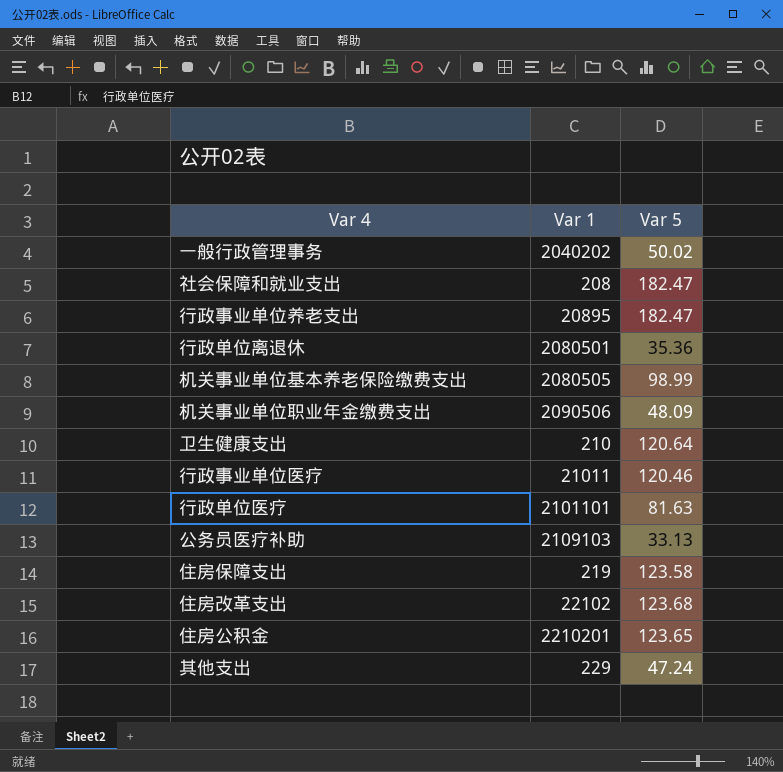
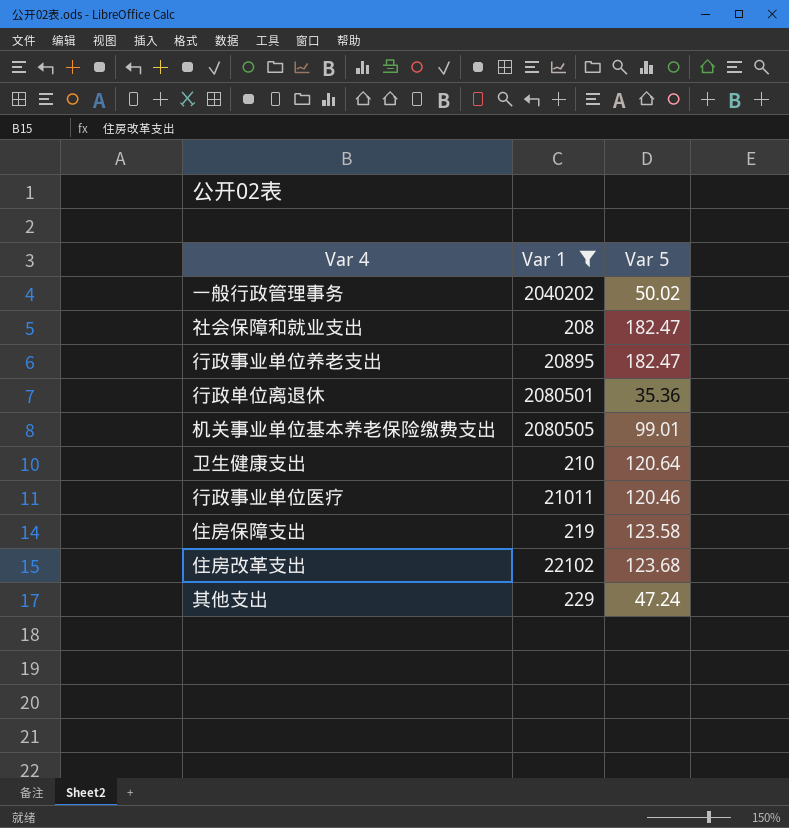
filter: none -> Var 1 <= 2080505
机关事业单位基本养老保险缴费支出 | Var 5: 98.99 -> 99.01

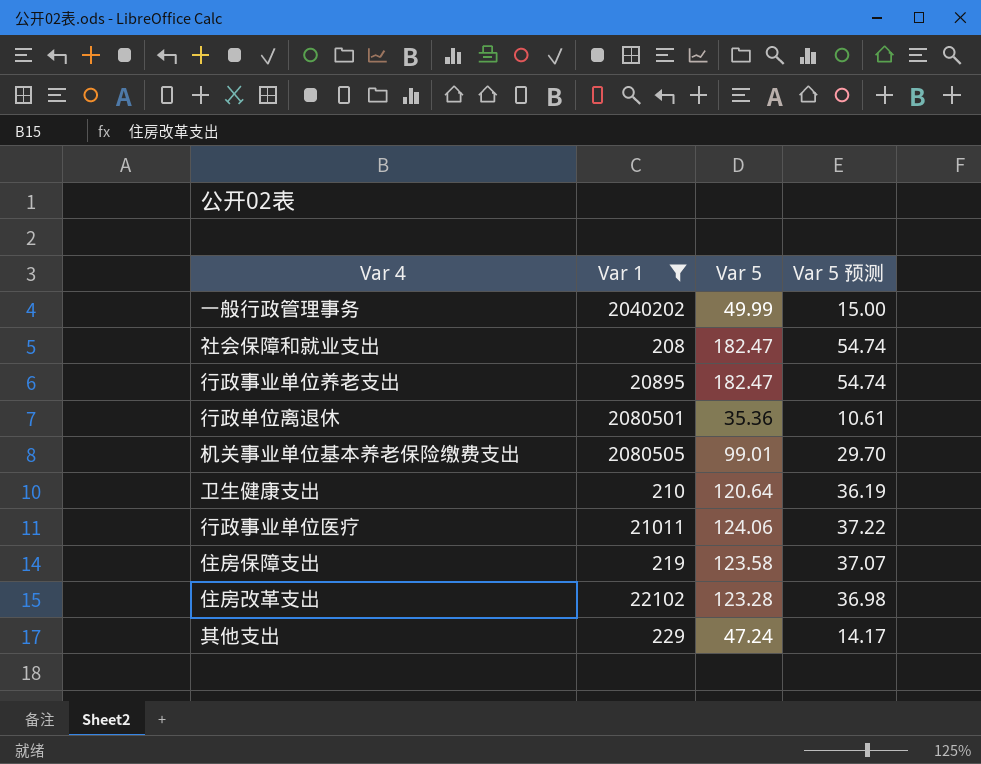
column Var 5 预测 | formula: none -> [Var 5] * 0.3
一般行政管理事务 | Var 5: 50.02 -> 49.99
行政事业单位医疗 | Var 5: 120.46 -> 124.06
住房改革支出 | Var 5: 123.68 -> 123.28

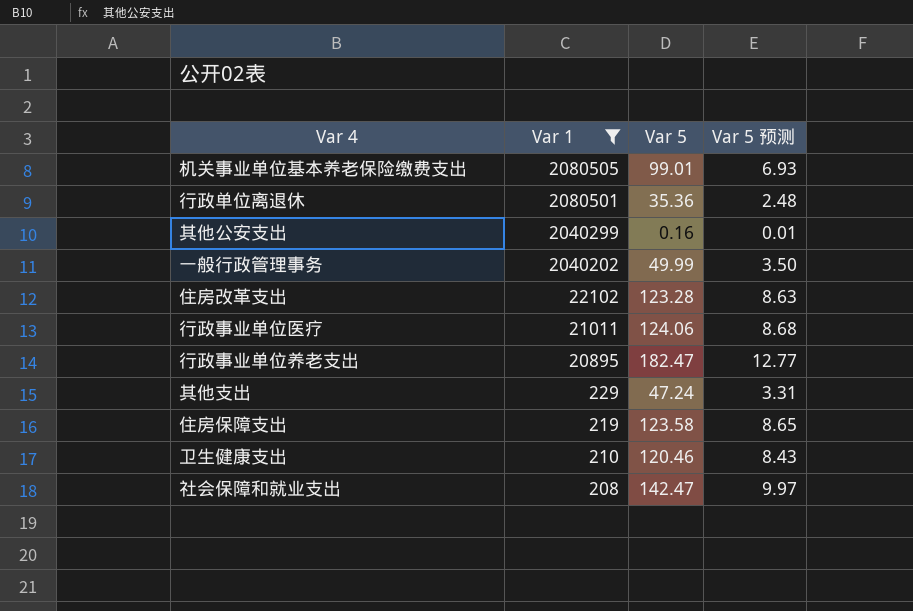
row order: none -> Var 1 descending
column Var 5 预测 | formula: [Var 5] * 0.3 -> [Var 5] * 0.07
row 其他公安支出: none -> 2040299 | 0.16 | 0.01
卫生健康支出 | Var 5: 120.64 -> 120.46
社会保障和就业支出 | Var 5: 182.47 -> 142.47

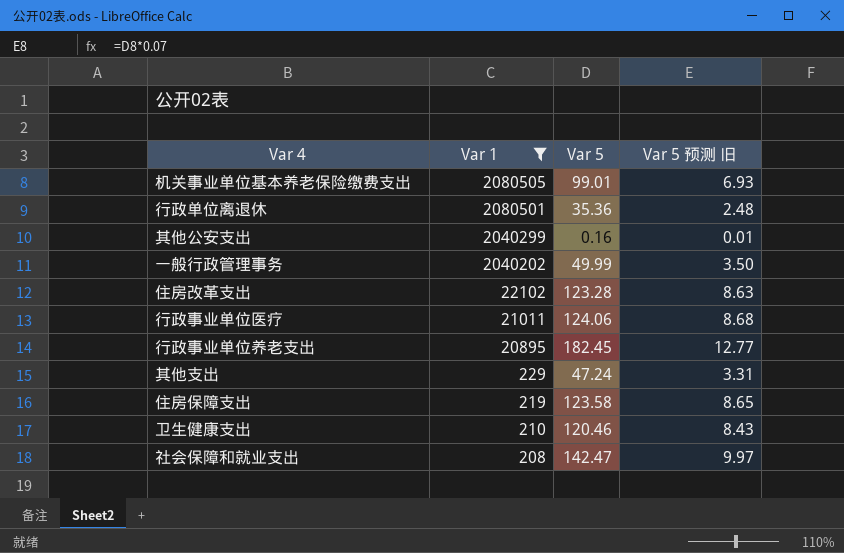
column name: Var 5 预测 -> Var 5 预测 旧
行政事业单位养老支出 | Var 5: 182.47 -> 182.45

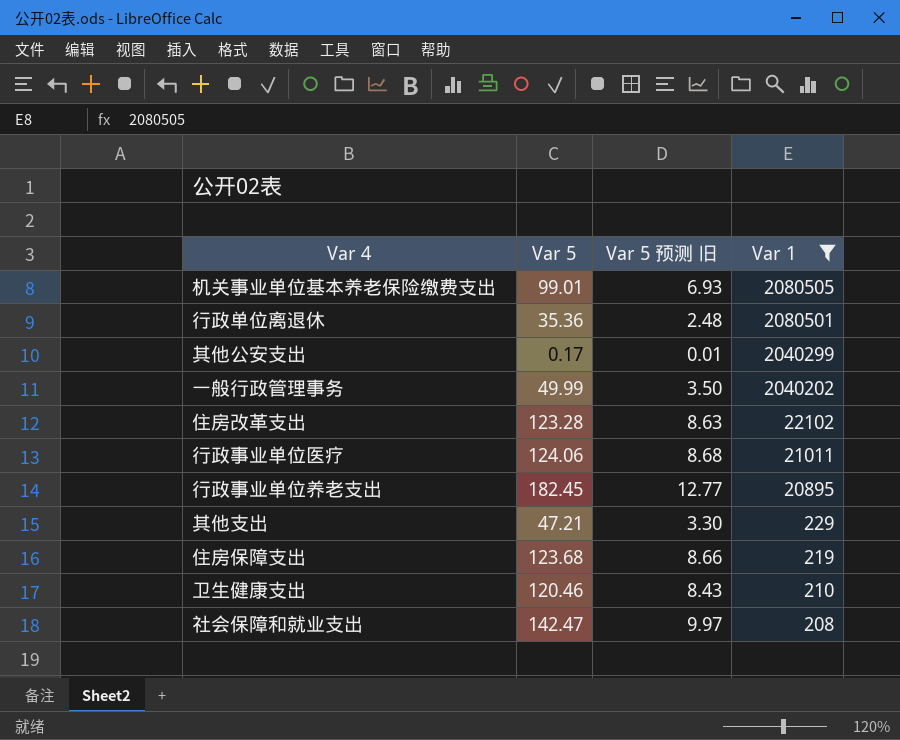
column Var 1 | position: 2 -> 4
其他公安支出 | Var 5: 0.16 -> 0.17
其他支出 | Var 5: 47.24 -> 47.21
其他支出 | Var 5 预测 旧: 3.31 -> 3.30
住房保障支出 | Var 5: 123.58 -> 123.68
住房保障支出 | Var 5 预测 旧: 8.65 -> 8.66

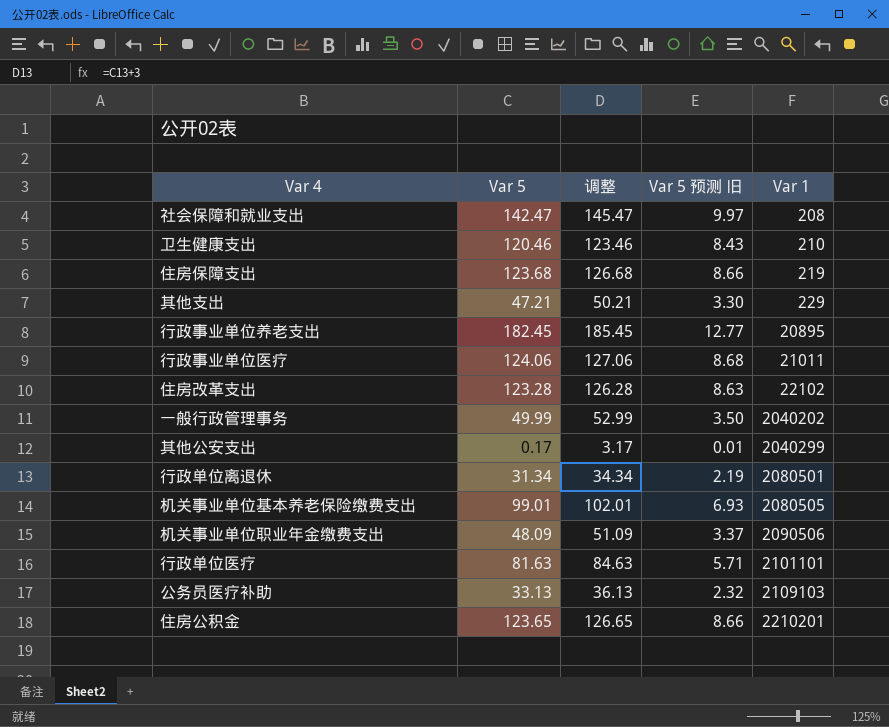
filter: Var 1 <= 2080505 -> none
row order: Var 1 descending -> Var 1 ascending
column 调整 | formula: none -> [Var 5] + 3
行政单位离退休 | Var 5: 35.36 -> 31.34
行政单位离退休 | Var 5 预测 旧: 2.48 -> 2.19

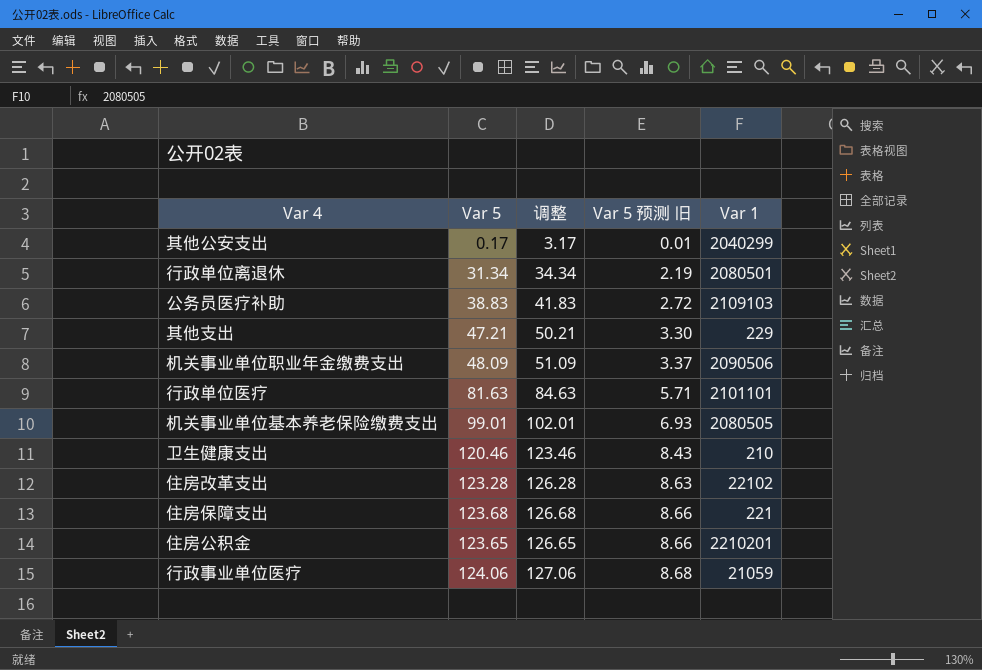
row order: Var 1 ascending -> Var 5 预测 旧 ascending
row 社会保障和就业支出: 142.47 | 145.47 | 9.97 | 208 -> none
row 行政事业单位养老支出: 182.45 | 185.45 | 12.77 | 20895 -> none
row 一般行政管理事务: 49.99 | 52.99 | 3.50 | 2040202 -> none
公务员医疗补助 | Var 5: 33.13 -> 38.83
公务员医疗补助 | 调整: 36.13 -> 41.83
公务员医疗补助 | Var 5 预测 旧: 2.32 -> 2.72
住房保障支出 | Var 1: 219 -> 221
行政事业单位医疗 | Var 1: 21011 -> 21059

